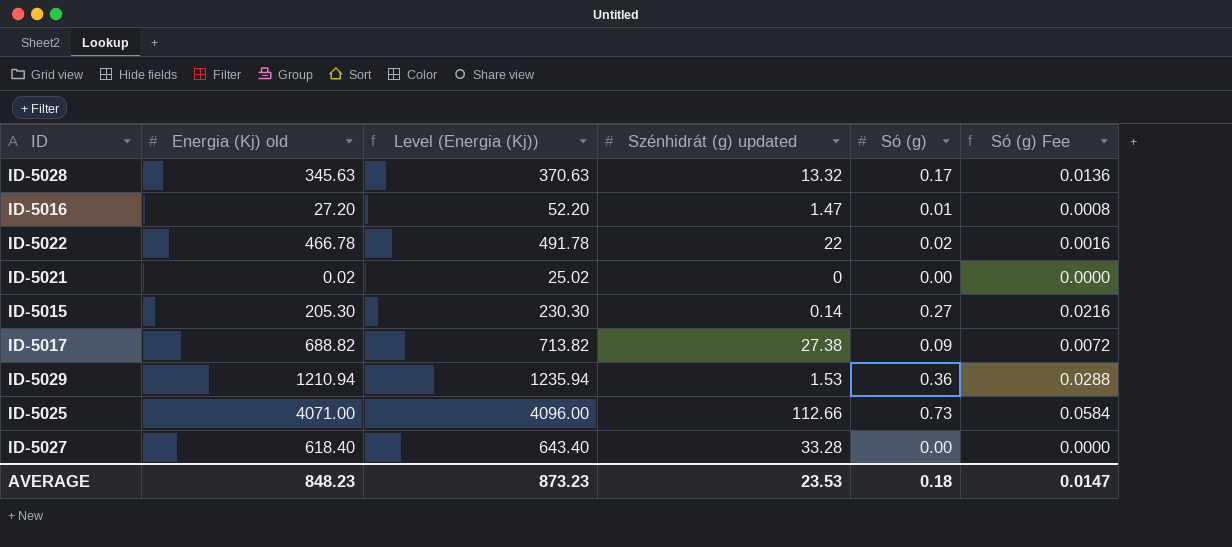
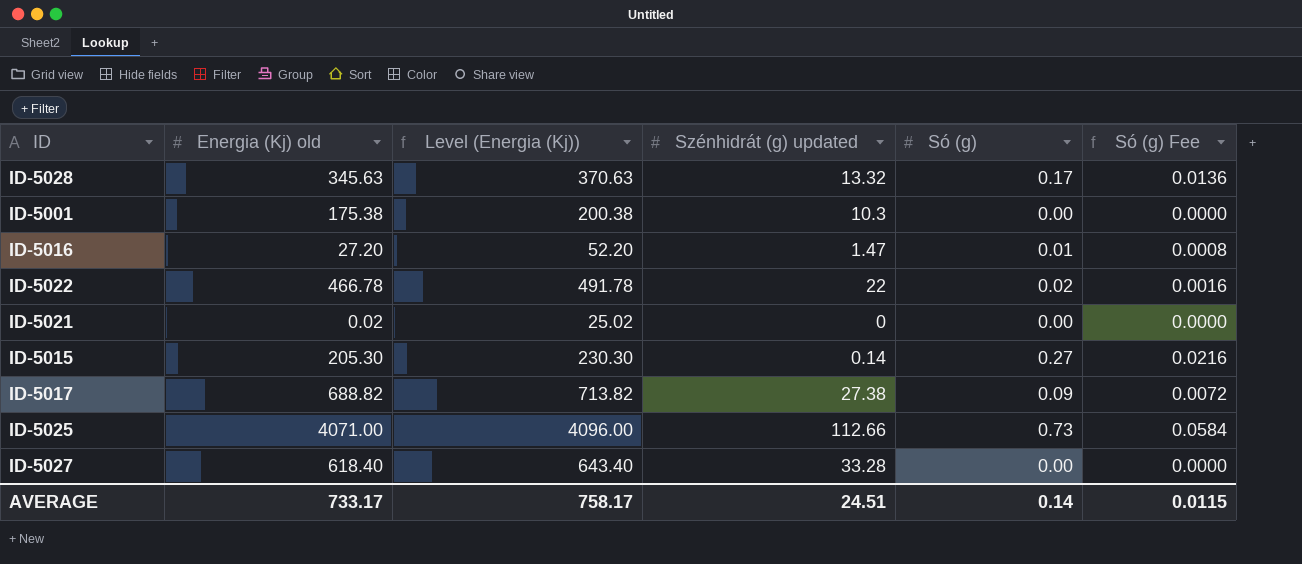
row ID-5029: 1210.94 | 1235.94 | 1.53 | 0.36 | 0.0288 -> none
row ID-5001: none -> 175.38 | 200.38 | 10.3 | 0.00 | 0.0000
AVERAGE | Energia (Kj) old: 848.23 -> 733.17
AVERAGE | Level (Energia (Kj)): 873.23 -> 758.17
AVERAGE | Szénhidrát (g) updated: 23.53 -> 24.51
AVERAGE | Só (g): 0.18 -> 0.14
AVERAGE | Só (g) Fee: 0.0147 -> 0.0115

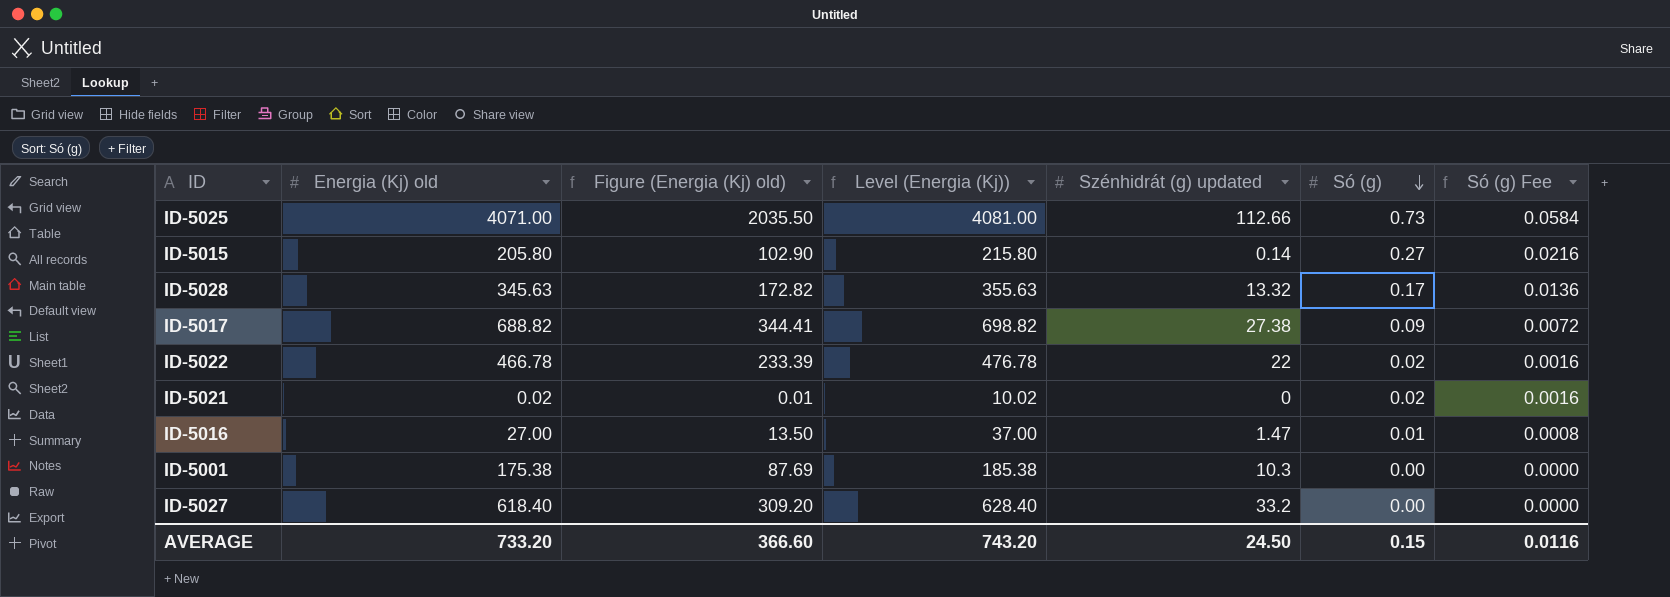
row order: none -> Só (g) descending
column Figure (Energia (Kj) old) | formula: none -> [Energia (Kj) old] * 0.5
column Level (Energia (Kj)) | formula: [Energia (Kj) old] + 25 -> [Energia (Kj) old] + 10
ID-5015 | Energia (Kj) old: 205.30 -> 205.80
ID-5021 | Só (g): 0.00 -> 0.02
ID-5021 | Só (g) Fee: 0.0000 -> 0.0016
ID-5016 | Energia (Kj) old: 27.20 -> 27.00
ID-5027 | Szénhidrát (g) updated: 33.28 -> 33.2
AVERAGE | Energia (Kj) old: 733.17 -> 733.20
AVERAGE | Level (Energia (Kj)): 758.17 -> 743.20
AVERAGE | Szénhidrát (g) updated: 24.51 -> 24.50
AVERAGE | Só (g): 0.14 -> 0.15
AVERAGE | Só (g) Fee: 0.0115 -> 0.0116

